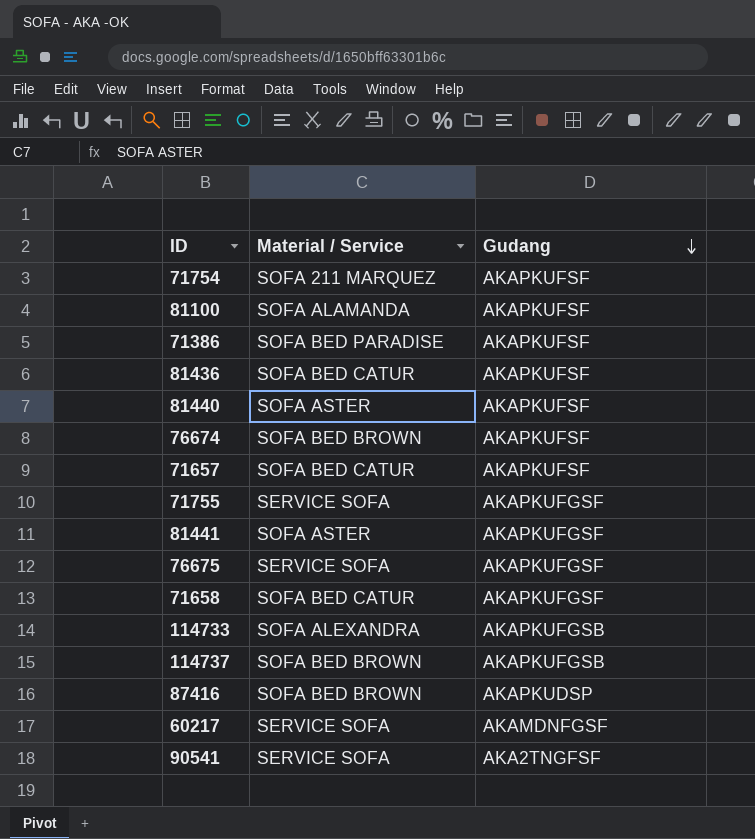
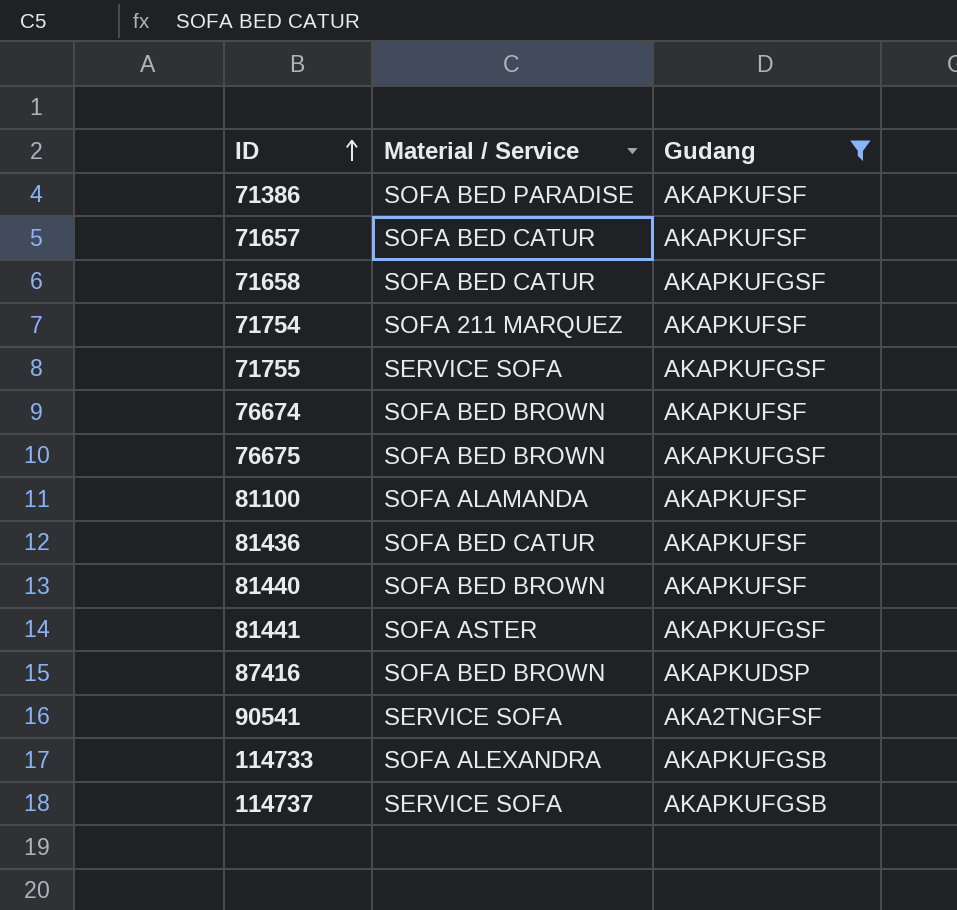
filter: none -> Gudang != AKAMDNFGSF
row order: Gudang descending -> ID ascending
76675 | Material / Service: SERVICE SOFA -> SOFA BED BROWN
81440 | Material / Service: SOFA ASTER -> SOFA BED BROWN
114737 | Material / Service: SOFA BED BROWN -> SERVICE SOFA

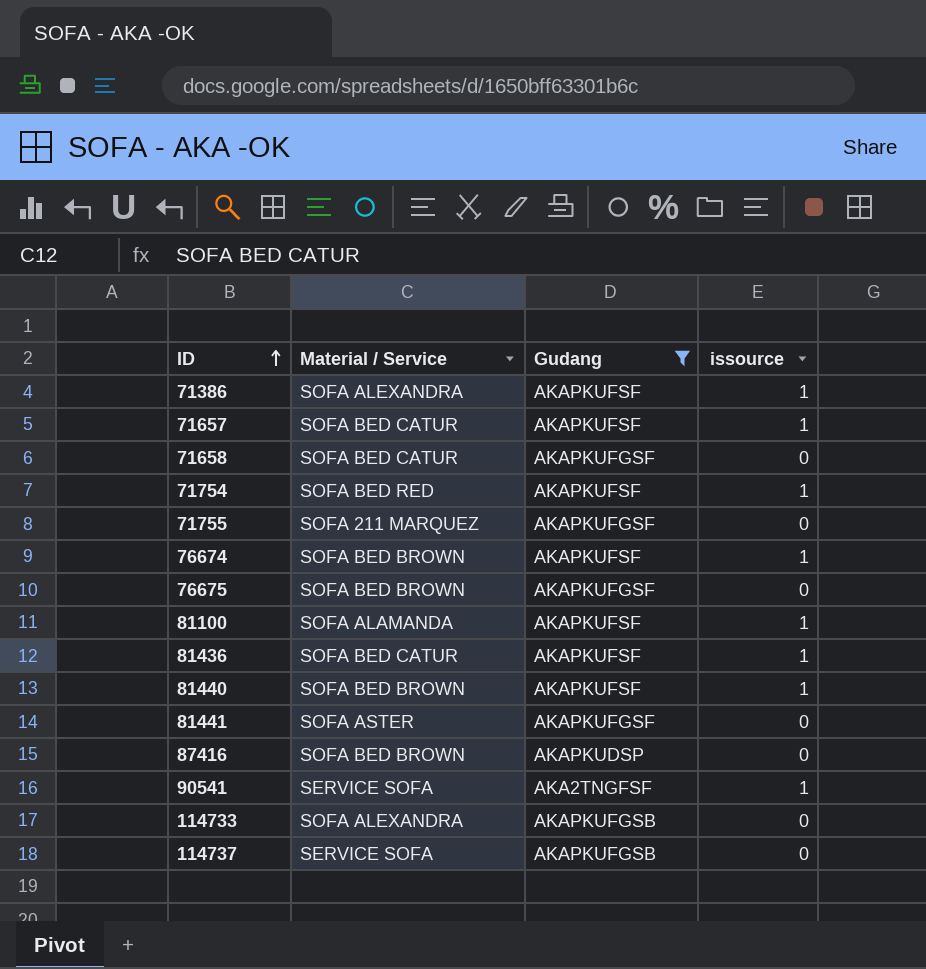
column issource | position: none -> 4
71386 | Material / Service: SOFA BED PARADISE -> SOFA ALEXANDRA
71754 | Material / Service: SOFA 211 MARQUEZ -> SOFA BED RED
71755 | Material / Service: SERVICE SOFA -> SOFA 211 MARQUEZ

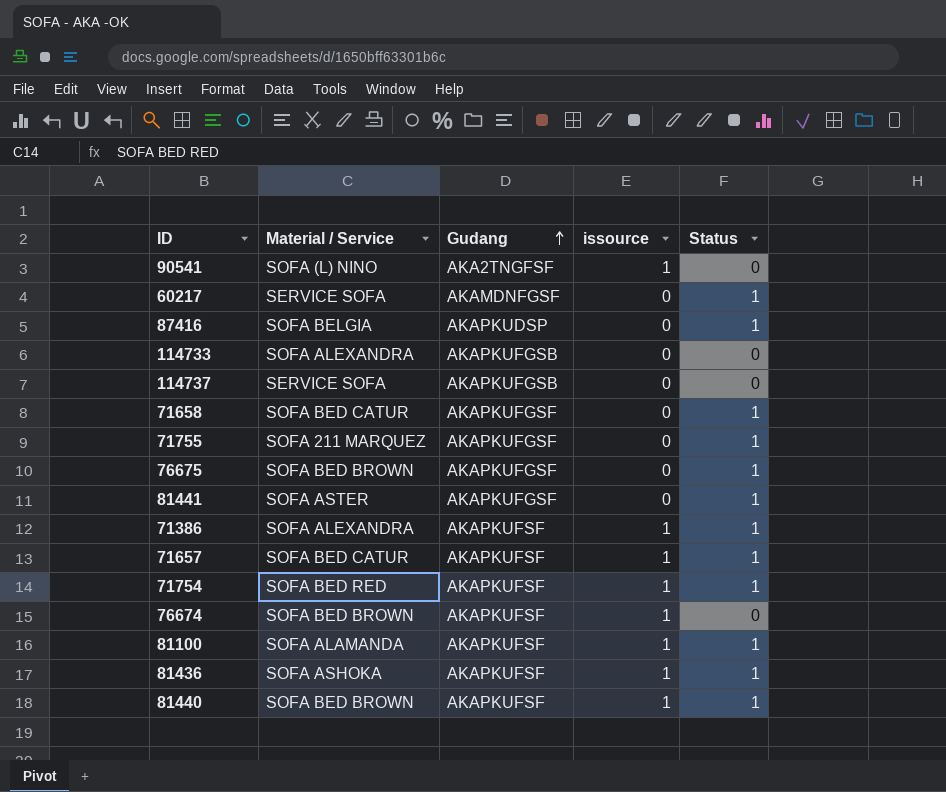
filter: Gudang != AKAMDNFGSF -> none
row order: ID ascending -> Gudang ascending
column Status | position: none -> 5
90541 | Material / Service: SERVICE SOFA -> SOFA (L) NINO
87416 | Material / Service: SOFA BED BROWN -> SOFA BELGIA
81436 | Material / Service: SOFA BED CATUR -> SOFA ASHOKA

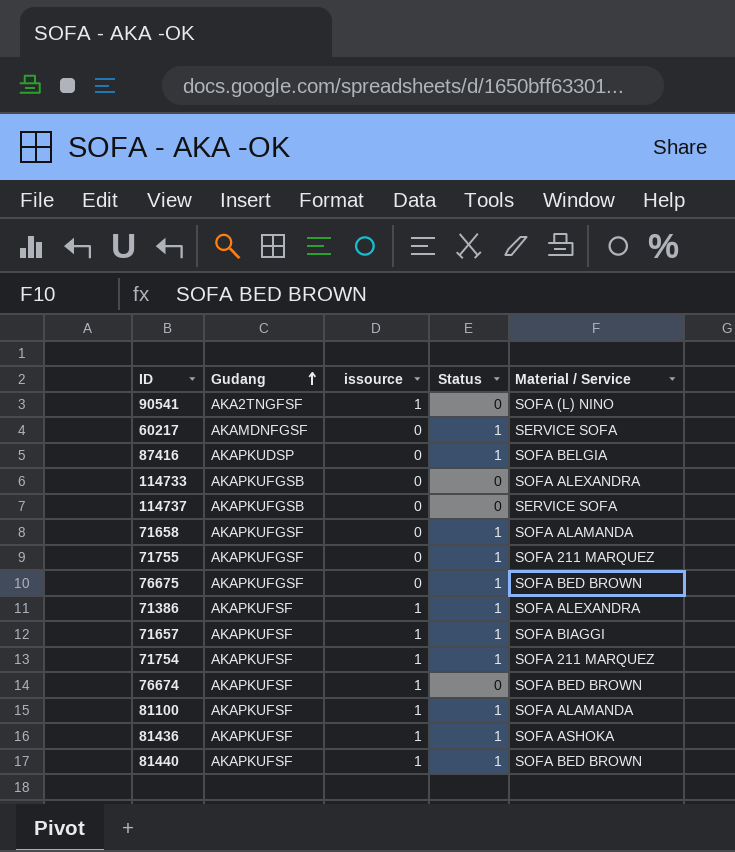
column Material / Service | position: 2 -> 5
row 81441: SOFA ASTER | AKAPKUFGSF | 0 | 1 -> none
71658 | Material / Service: SOFA BED CATUR -> SOFA ALAMANDA
71657 | Material / Service: SOFA BED CATUR -> SOFA BIAGGI
71754 | Material / Service: SOFA BED RED -> SOFA 211 MARQUEZ

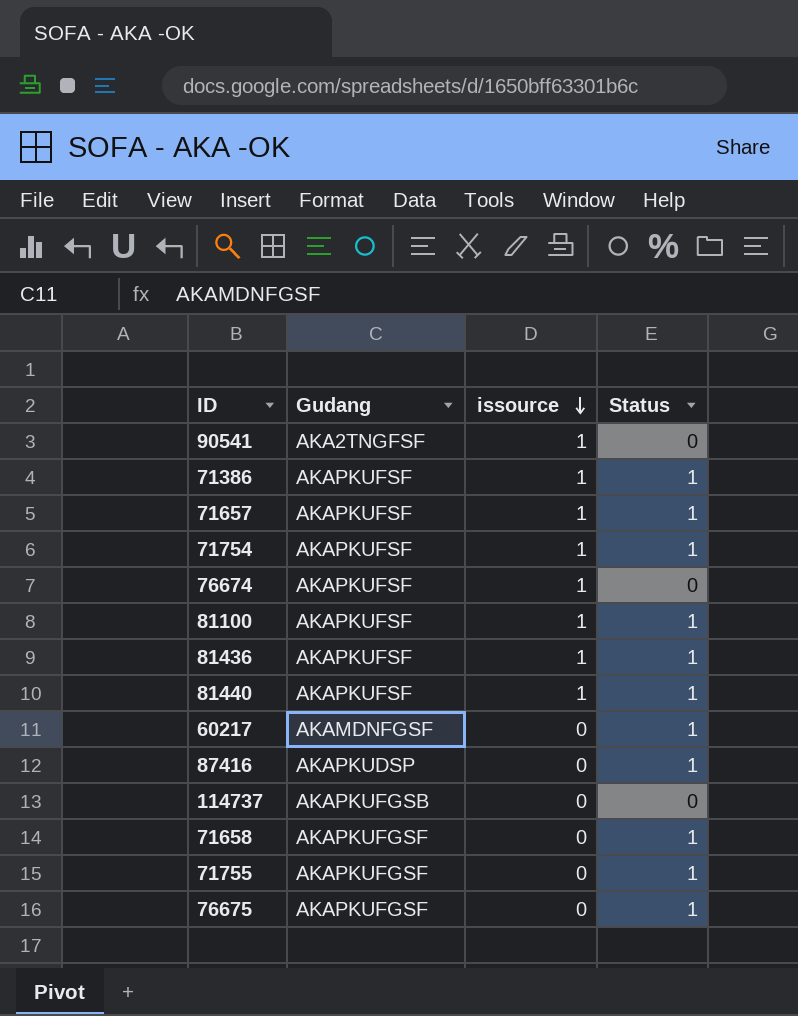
row order: Gudang ascending -> issource descending
column Material / Service | position: 5 -> none
row 114733: AKAPKUFGSB | 0 | 0 | SOFA ALEXANDRA -> none

